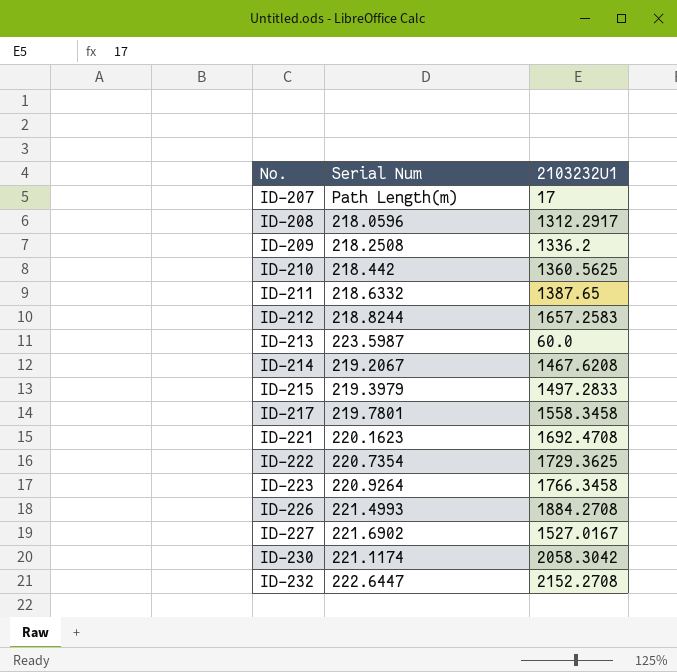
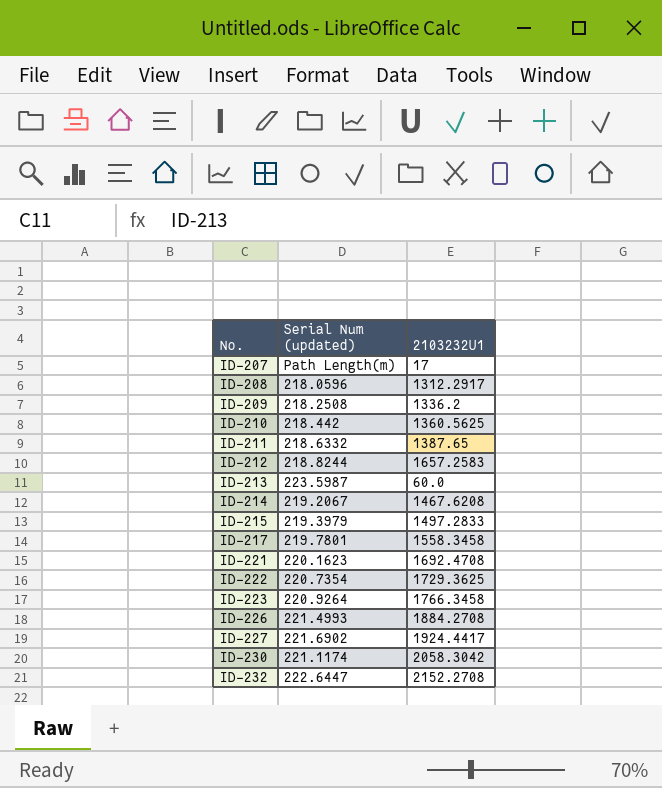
column name: Serial Num -> Serial Num (updated)
ID-227 | 2103232U1: 1527.0167 -> 1924.4417

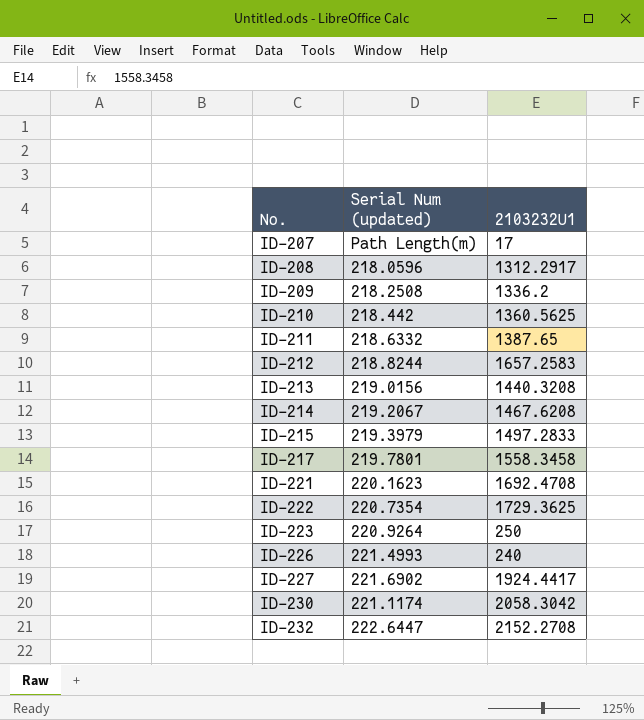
ID-213 | Serial Num (updated): 223.5987 -> 219.0156
ID-213 | 2103232U1: 60.0 -> 1440.3208
ID-223 | 2103232U1: 1766.3458 -> 250
ID-226 | 2103232U1: 1884.2708 -> 240

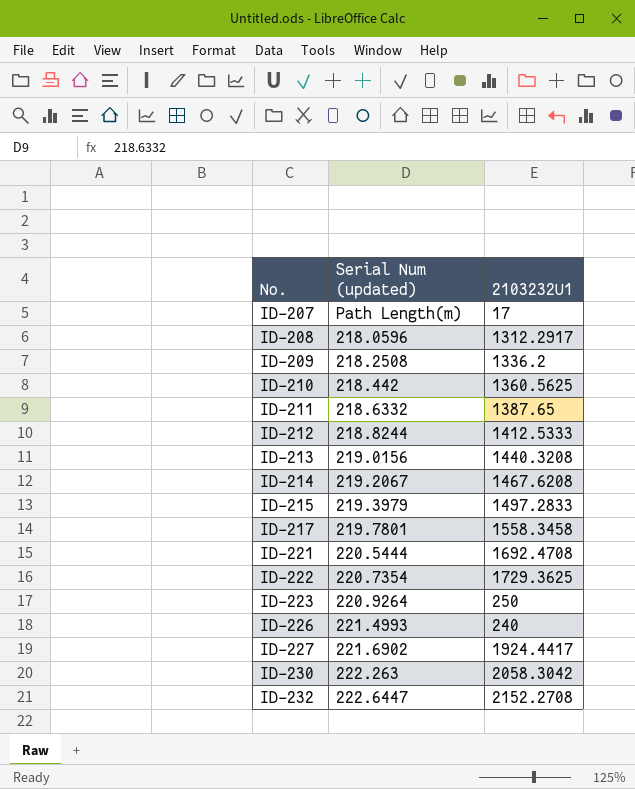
ID-212 | 2103232U1: 1657.2583 -> 1412.5333
ID-221 | Serial Num (updated): 220.1623 -> 220.5444
ID-230 | Serial Num (updated): 221.1174 -> 222.263

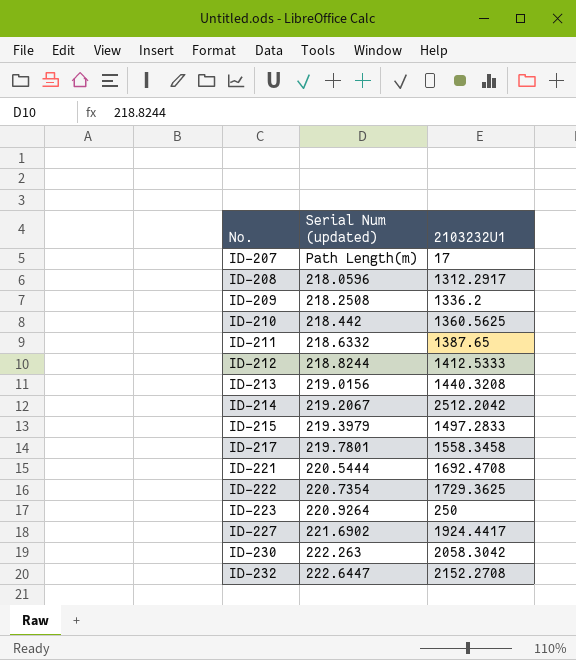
row ID-226: 221.4993 | 240 -> none
ID-214 | 2103232U1: 1467.6208 -> 2512.2042

